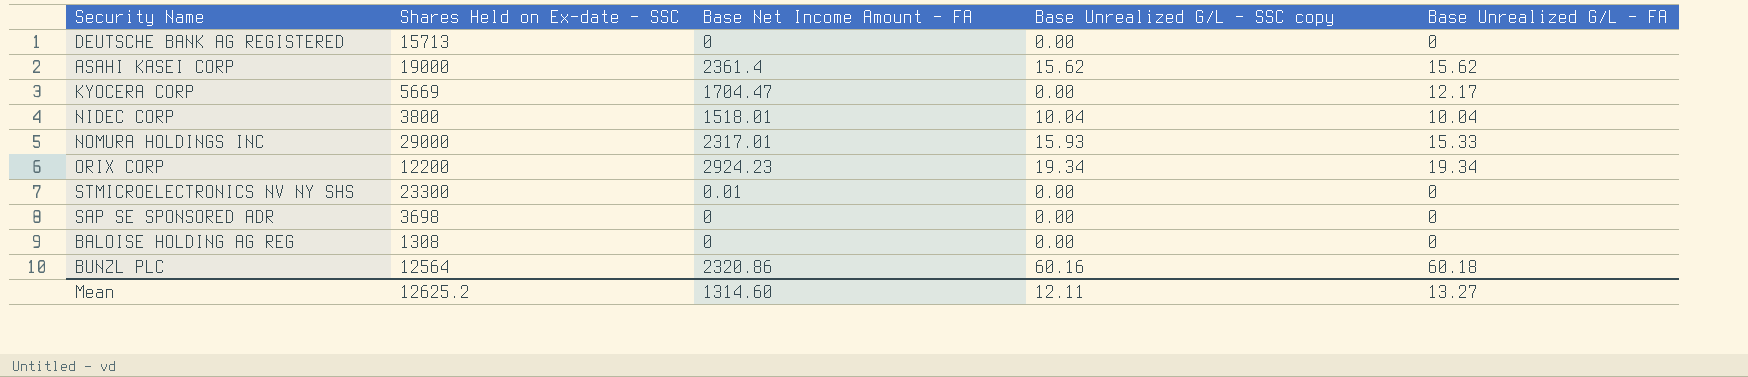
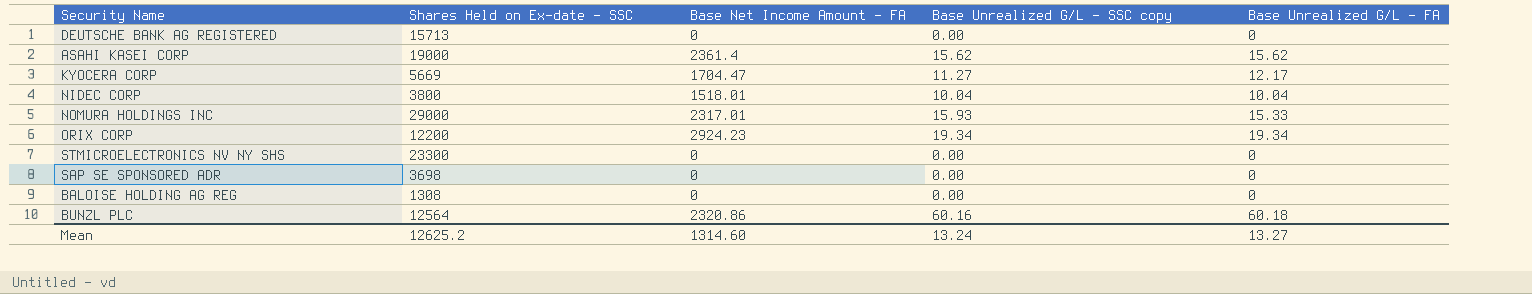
KYOCERA CORP | Base Unrealized G/L - SSC copy: 0.00 -> 11.27
STMICROELECTRONICS NV NY SHS | Base Net Income Amount - FA: 0.01 -> 0
Mean | Base Unrealized G/L - SSC copy: 12.11 -> 13.24

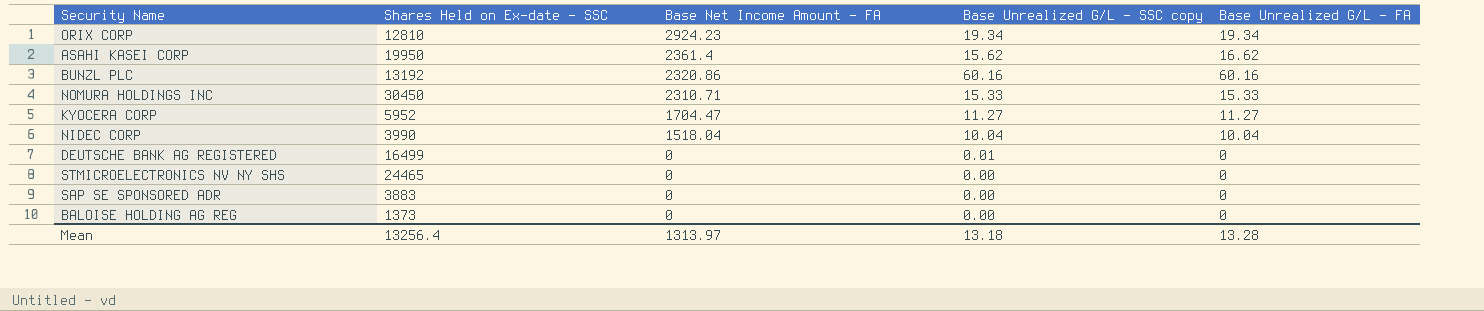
row order: none -> Base Net Income Amount - FA descending
ORIX CORP | Shares Held on Ex-date - SSC: 12200 -> 12810
ASAHI KASEI CORP | Shares Held on Ex-date - SSC: 19000 -> 19950
ASAHI KASEI CORP | Base Unrealized G/L - FA: 15.62 -> 16.62
BUNZL PLC | Shares Held on Ex-date - SSC: 12564 -> 13192
BUNZL PLC | Base Unrealized G/L - FA: 60.18 -> 60.16
NOMURA HOLDINGS INC | Shares Held on Ex-date - SSC: 29000 -> 30450
NOMURA HOLDINGS INC | Base Net Income Amount - FA: 2317.01 -> 2310.71
NOMURA HOLDINGS INC | Base Unrealized G/L - SSC copy: 15.93 -> 15.33
KYOCERA CORP | Shares Held on Ex-date - SSC: 5669 -> 5952
KYOCERA CORP | Base Unrealized G/L - FA: 12.17 -> 11.27
NIDEC CORP | Shares Held on Ex-date - SSC: 3800 -> 3990
NIDEC CORP | Base Net Income Amount - FA: 1518.01 -> 1518.04
DEUTSCHE BANK AG REGISTERED | Shares Held on Ex-date - SSC: 15713 -> 16499
DEUTSCHE BANK AG REGISTERED | Base Unrealized G/L - SSC copy: 0.00 -> 0.01
STMICROELECTRONICS NV NY SHS | Shares Held on Ex-date - SSC: 23300 -> 24465
SAP SE SPONSORED ADR | Shares Held on Ex-date - SSC: 3698 -> 3883
BALOISE HOLDING AG REG | Shares Held on Ex-date - SSC: 1308 -> 1373
Mean | Shares Held on Ex-date - SSC: 12625.2 -> 13256.4
Mean | Base Net Income Amount - FA: 1314.60 -> 1313.97
Mean | Base Unrealized G/L - SSC copy: 13.24 -> 13.18
Mean | Base Unrealized G/L - FA: 13.27 -> 13.28

